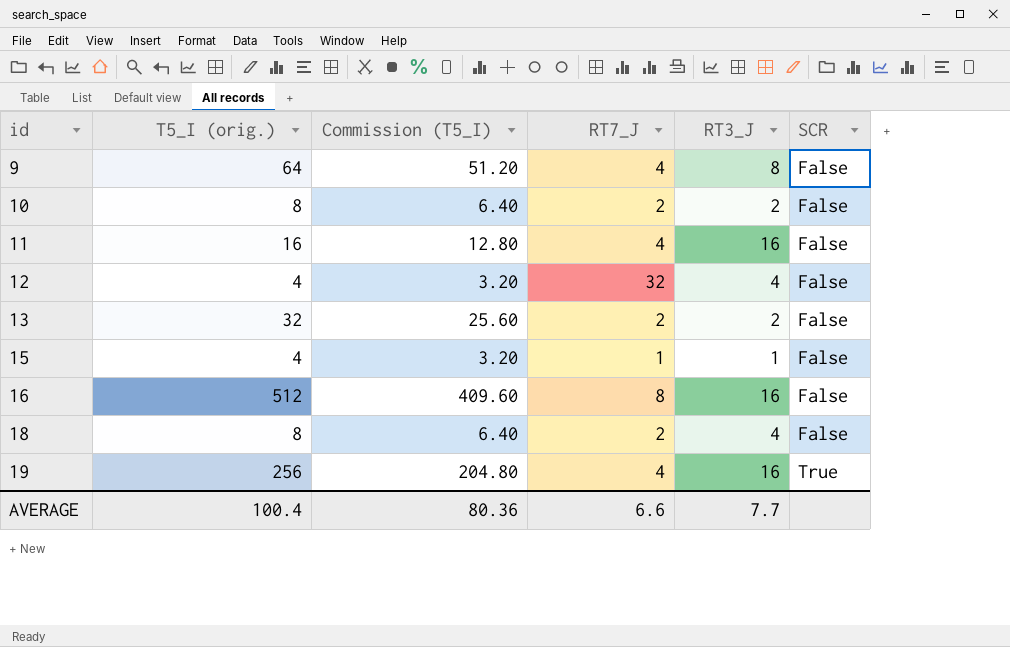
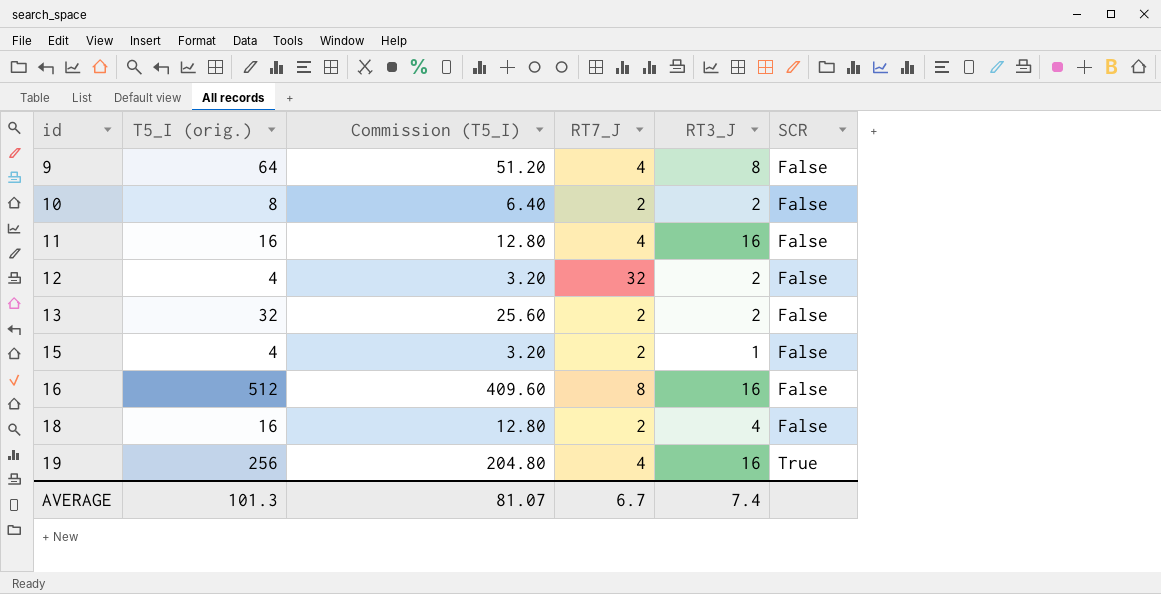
12 | RT3_J: 4 -> 2
15 | RT7_J: 1 -> 2
18 | T5_I (orig.): 8 -> 16
18 | Commission (T5_I): 6.40 -> 12.80
AVERAGE | T5_I (orig.): 100.4 -> 101.3
AVERAGE | Commission (T5_I): 80.36 -> 81.07
AVERAGE | RT7_J: 6.6 -> 6.7
AVERAGE | RT3_J: 7.7 -> 7.4

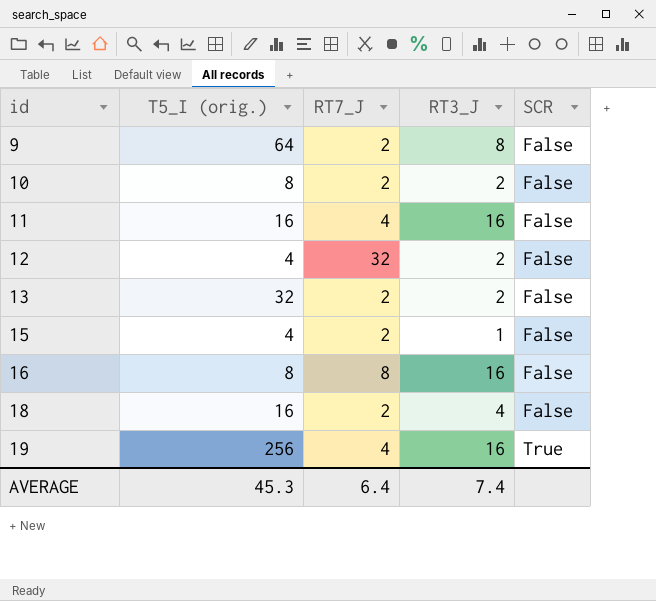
column Commission (T5_I) | formula: [T5_I (orig.)] * 0.8 -> none
9 | RT7_J: 4 -> 2
16 | T5_I (orig.): 512 -> 8
AVERAGE | T5_I (orig.): 101.3 -> 45.3
AVERAGE | RT7_J: 6.7 -> 6.4

